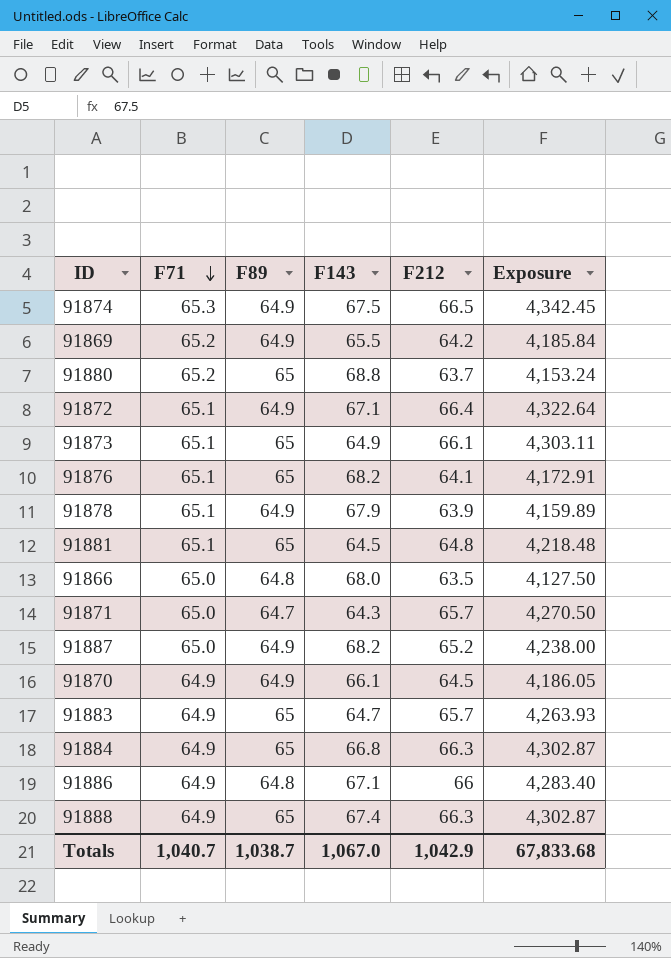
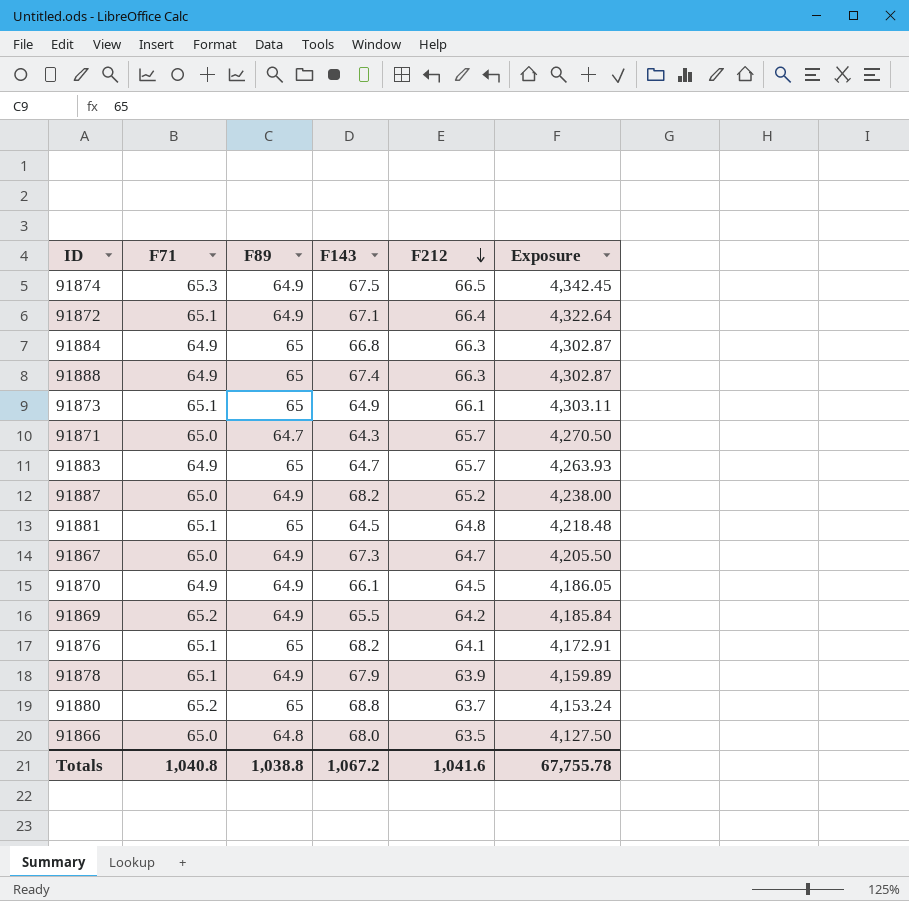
row order: F71 descending -> F212 descending
row 91886: 64.9 | 64.8 | 67.1 | 66 | 4,283.40 -> none
row 91867: none -> 65.0 | 64.9 | 67.3 | 64.7 | 4,205.50
Totals | F71: 1,040.7 -> 1,040.8
Totals | F89: 1,038.7 -> 1,038.8
Totals | F143: 1,067.0 -> 1,067.2
Totals | F212: 1,042.9 -> 1,041.6
Totals | Exposure: 67,833.68 -> 67,755.78

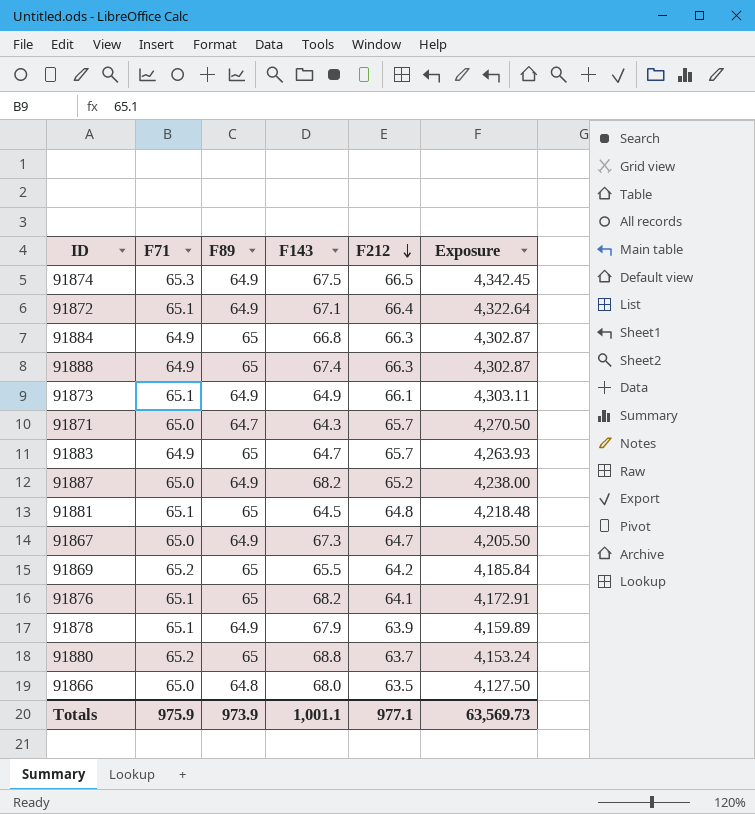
row 91870: 64.9 | 64.9 | 66.1 | 64.5 | 4,186.05 -> none
91873 | F89: 65 -> 64.9
91869 | F89: 64.9 -> 65
Totals | F71: 1,040.8 -> 975.9
Totals | F89: 1,038.8 -> 973.9
Totals | F143: 1,067.2 -> 1,001.1
Totals | F212: 1,041.6 -> 977.1
Totals | Exposure: 67,755.78 -> 63,569.73

